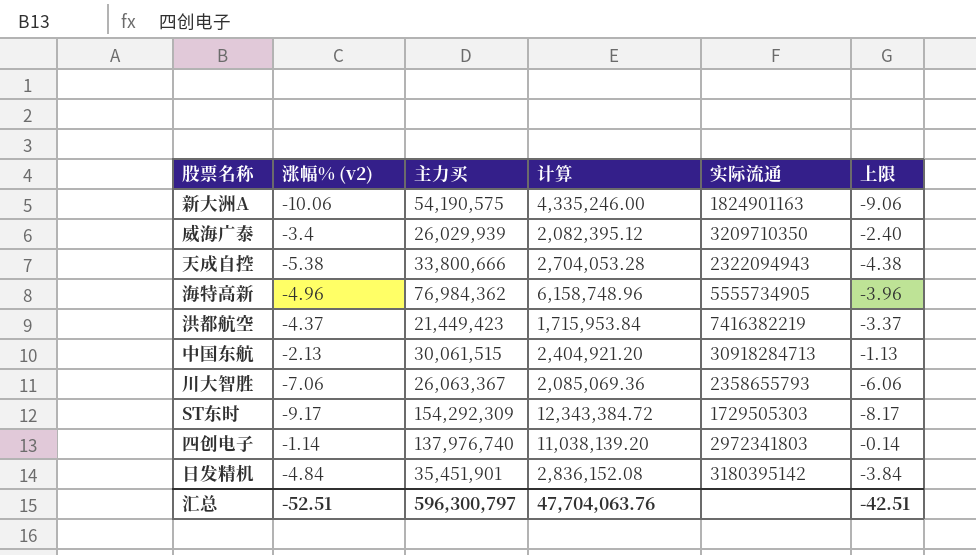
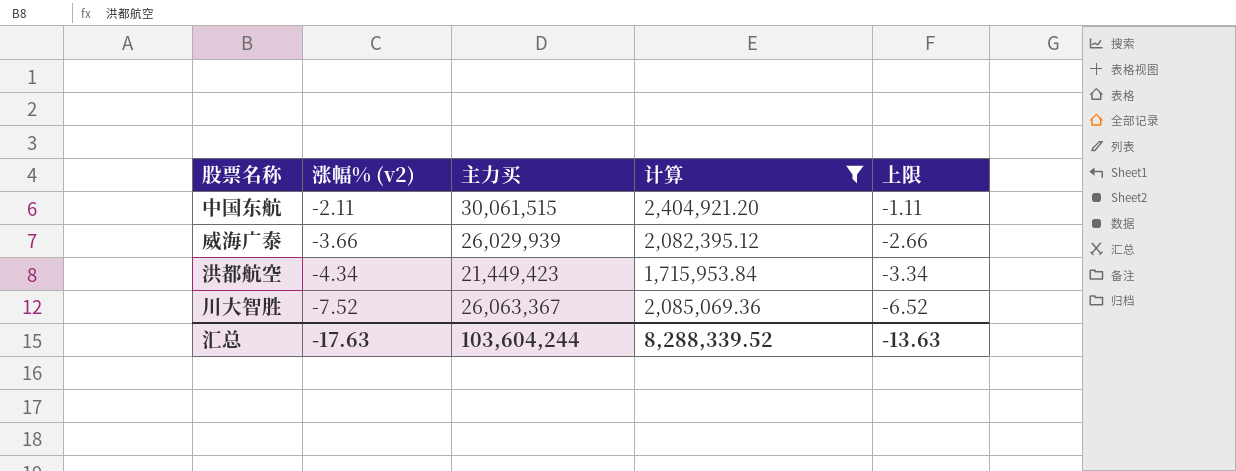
filter: none -> 计算 <= 2,404,921.20
row order: none -> 涨幅% (v2) descending
column 实际流通 | position: 5 -> none
中国东航 | 涨幅% (v2): -2.13 -> -2.11
中国东航 | 上限: -1.13 -> -1.11
威海广泰 | 涨幅% (v2): -3.4 -> -3.66
威海广泰 | 上限: -2.40 -> -2.66
洪都航空 | 涨幅% (v2): -4.37 -> -4.34
洪都航空 | 上限: -3.37 -> -3.34
川大智胜 | 涨幅% (v2): -7.06 -> -7.52
川大智胜 | 上限: -6.06 -> -6.52
汇总 | 涨幅% (v2): -52.51 -> -17.63
汇总 | 主力买: 596,300,797 -> 103,604,244
汇总 | 计算: 47,704,063.76 -> 8,288,339.52
汇总 | 上限: -42.51 -> -13.63

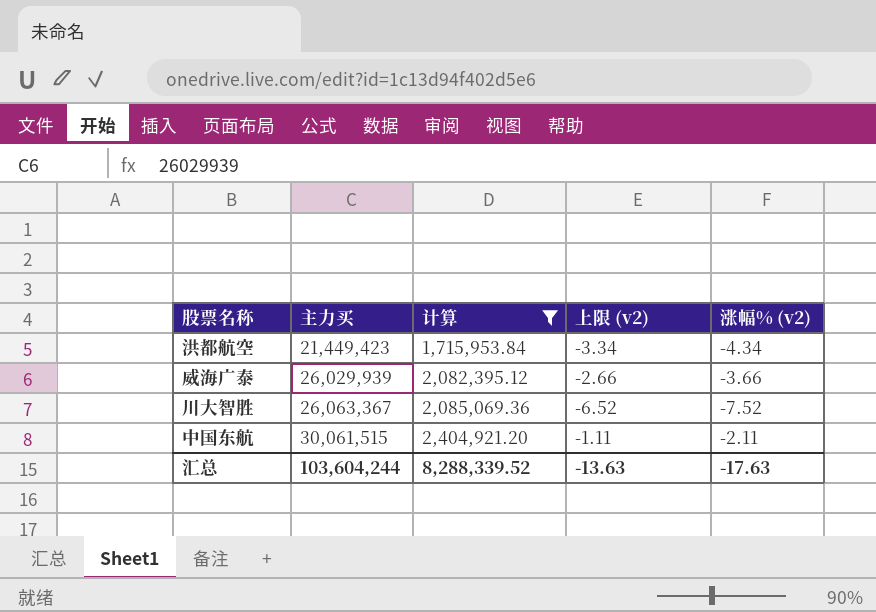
row order: 涨幅% (v2) descending -> 主力买 ascending
column name: 上限 -> 上限 (v2)
column 涨幅% (v2) | position: 2 -> 5

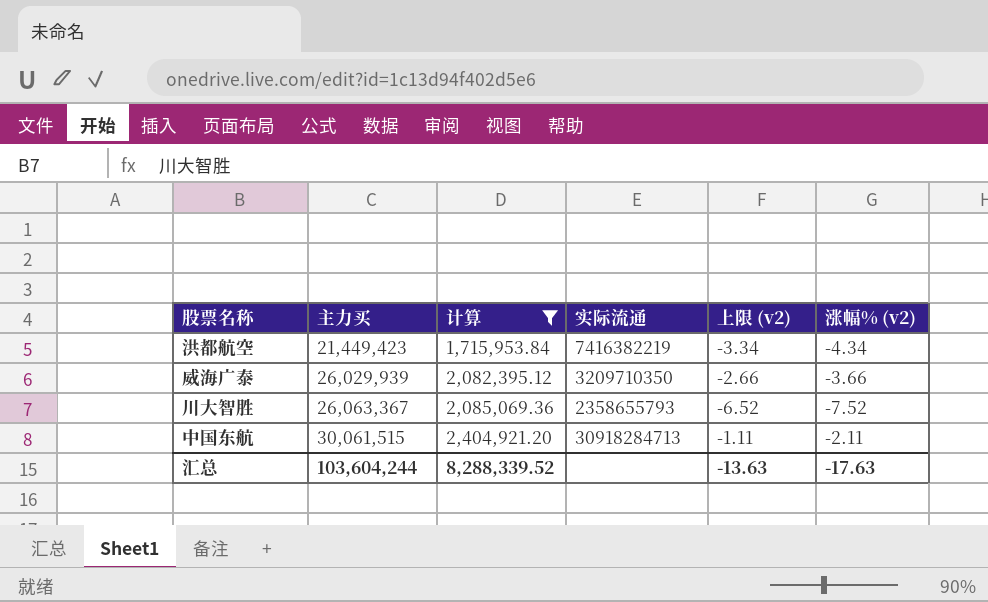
column 实际流通 | position: none -> 4

